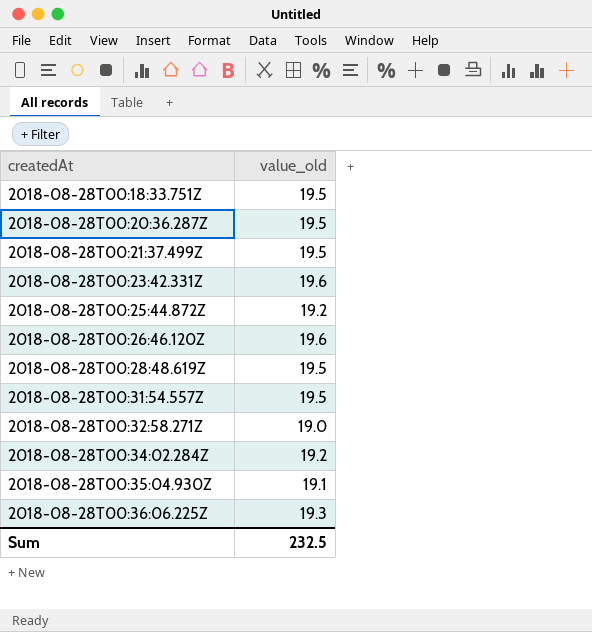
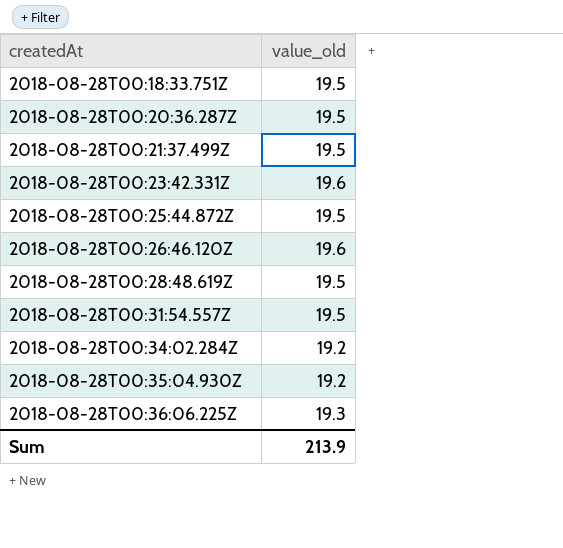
row 2018-08-28T00:32:58.271Z: 19.0 -> none
2018-08-28T00:25:44.872Z | value_old: 19.2 -> 19.5
2018-08-28T00:35:04.930Z | value_old: 19.1 -> 19.2
Sum | value_old: 232.5 -> 213.9

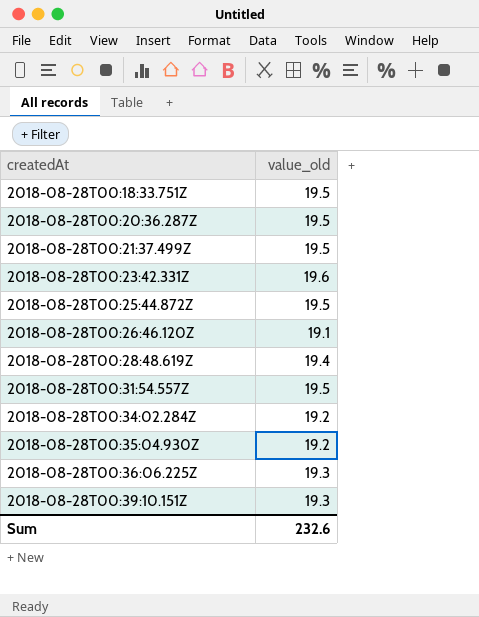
2018-08-28T00:26:46.120Z | value_old: 19.6 -> 19.1
2018-08-28T00:28:48.619Z | value_old: 19.5 -> 19.4
row 2018-08-28T00:39:10.151Z: none -> 19.3
Sum | value_old: 213.9 -> 232.6

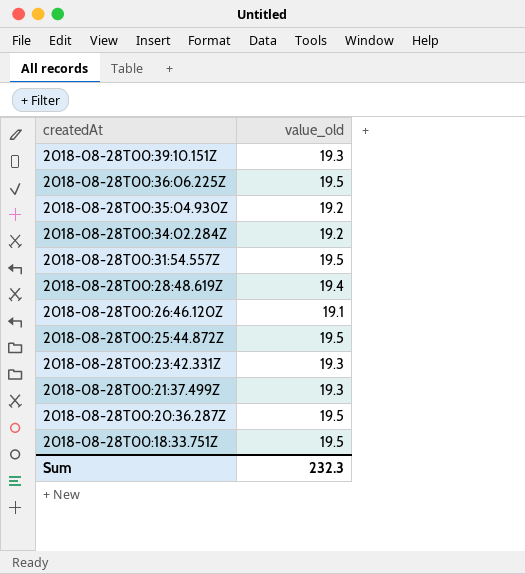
row order: createdAt ascending -> createdAt descending
2018-08-28T00:36:06.225Z | value_old: 19.3 -> 19.5
2018-08-28T00:23:42.331Z | value_old: 19.6 -> 19.3
2018-08-28T00:21:37.499Z | value_old: 19.5 -> 19.3
Sum | value_old: 232.6 -> 232.3

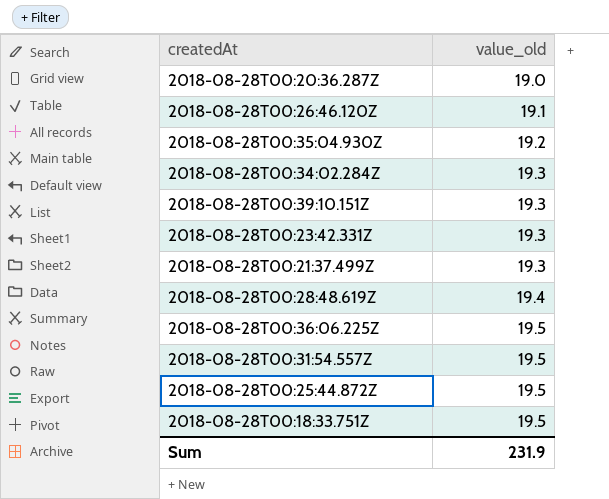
row order: createdAt descending -> value_old ascending
2018-08-28T00:20:36.287Z | value_old: 19.5 -> 19.0
2018-08-28T00:34:02.284Z | value_old: 19.2 -> 19.3
Sum | value_old: 232.3 -> 231.9

